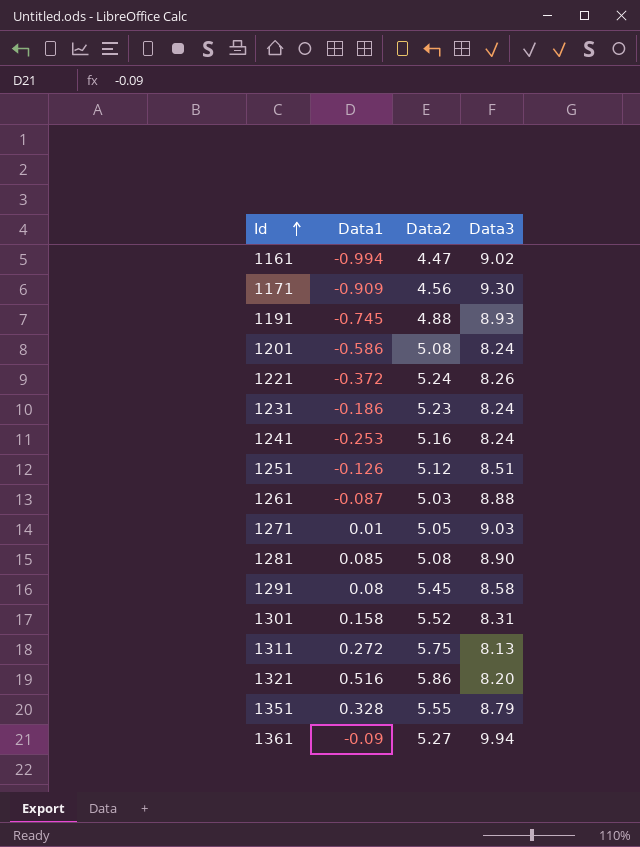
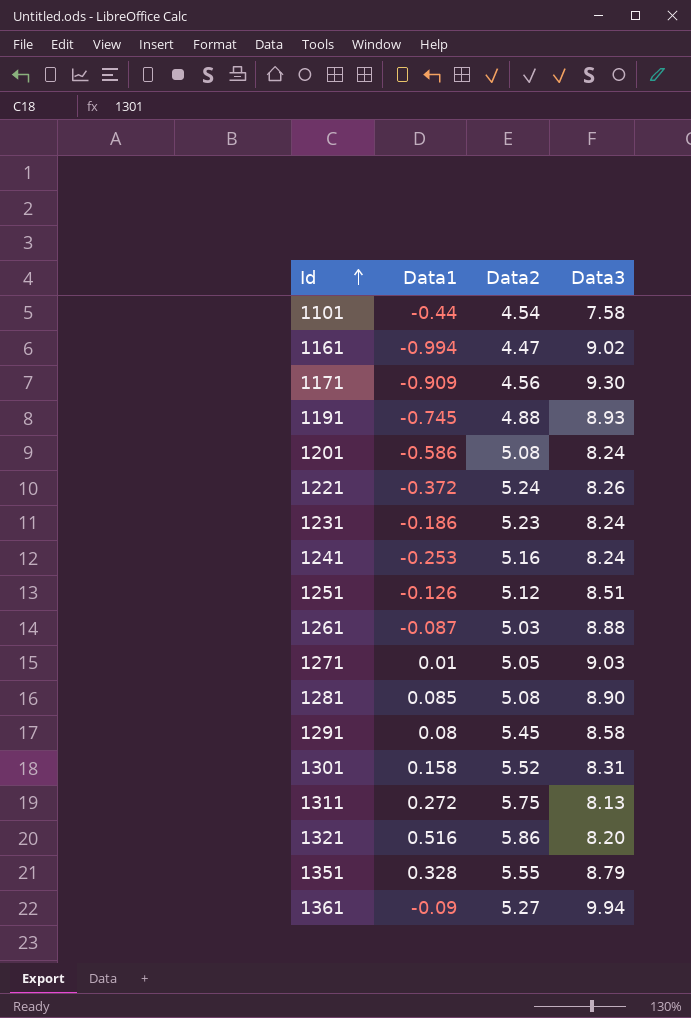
row 1101: none -> -0.44 | 4.54 | 7.58

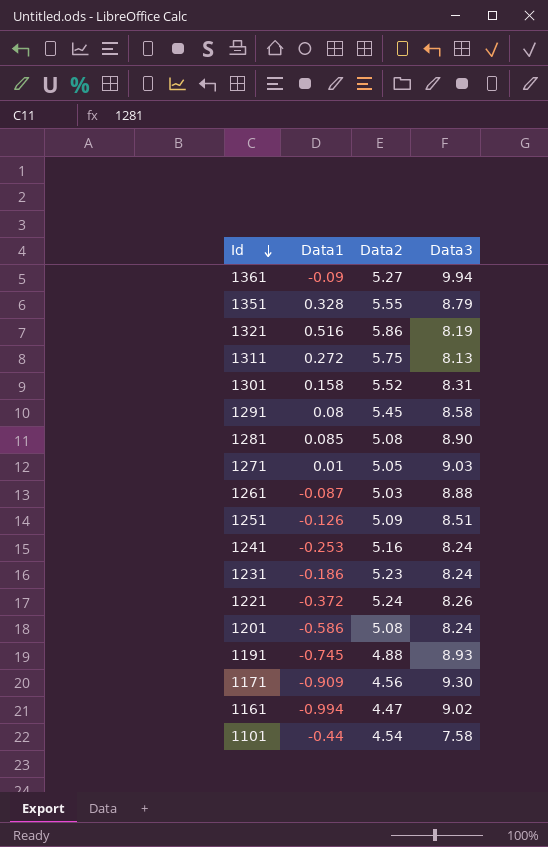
row order: Id ascending -> Id descending
1321 | Data3: 8.20 -> 8.19
1251 | Data2: 5.12 -> 5.09

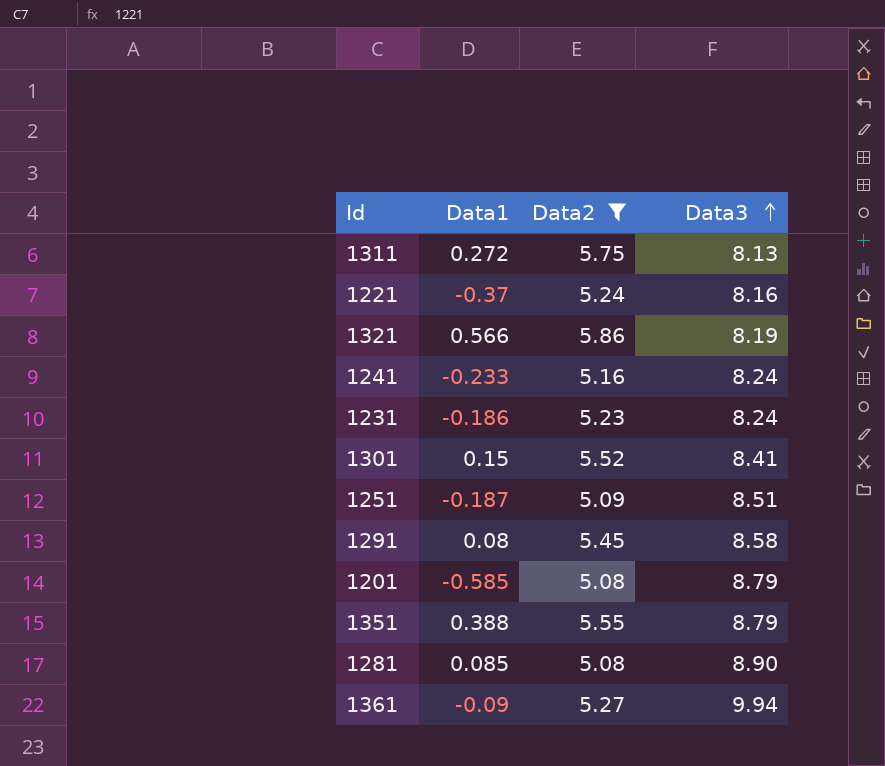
filter: none -> Data2 >= 5.08
row order: Id descending -> Data3 ascending
1221 | Data1: -0.372 -> -0.37
1221 | Data3: 8.26 -> 8.16
1321 | Data1: 0.516 -> 0.566
1241 | Data1: -0.253 -> -0.233
1301 | Data1: 0.158 -> 0.15
1301 | Data3: 8.31 -> 8.41
1251 | Data1: -0.126 -> -0.187
1201 | Data1: -0.586 -> -0.585
1201 | Data3: 8.24 -> 8.79
1351 | Data1: 0.328 -> 0.388

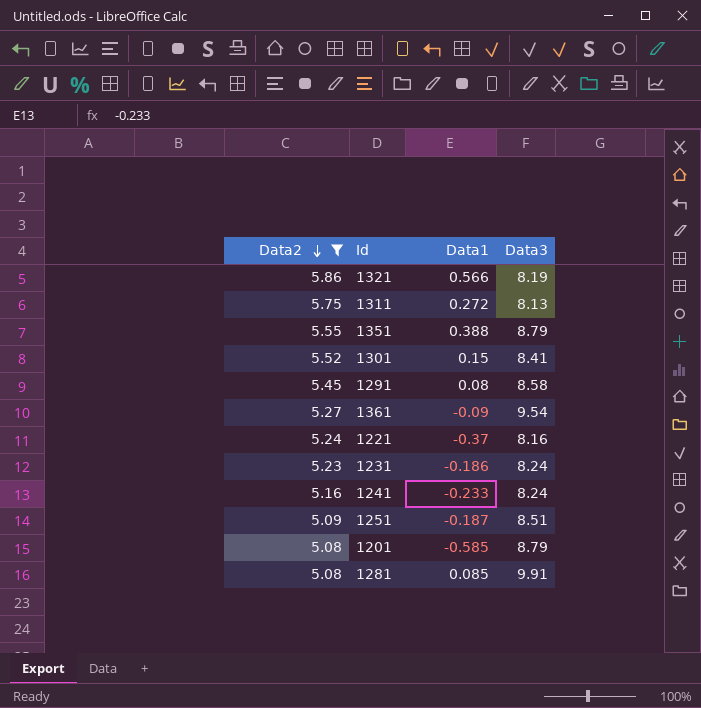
row order: Data3 ascending -> Data2 descending
column Data2 | position: 3 -> 1
1361 | Data3: 9.94 -> 9.54
1281 | Data3: 8.90 -> 9.91

